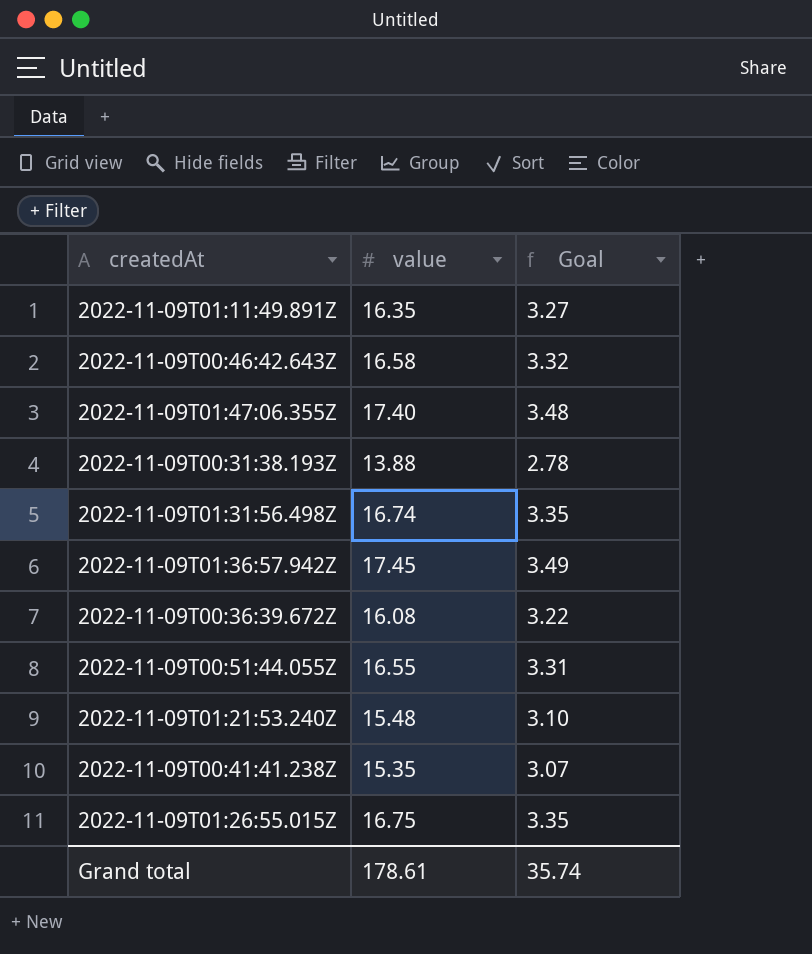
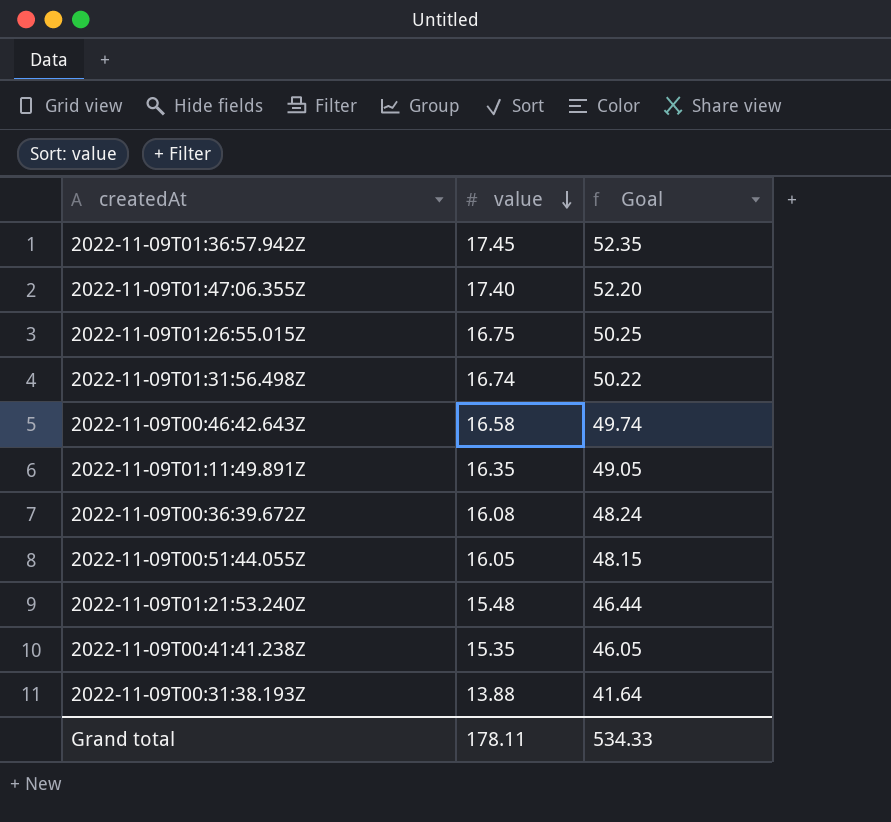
row order: none -> value descending
column Goal | formula: [value] * 0.2 -> [value] * 3
2022-11-09T00:51:44.055Z | value: 16.55 -> 16.05
Grand total | value: 178.61 -> 178.11
Grand total | Goal: 35.74 -> 534.33

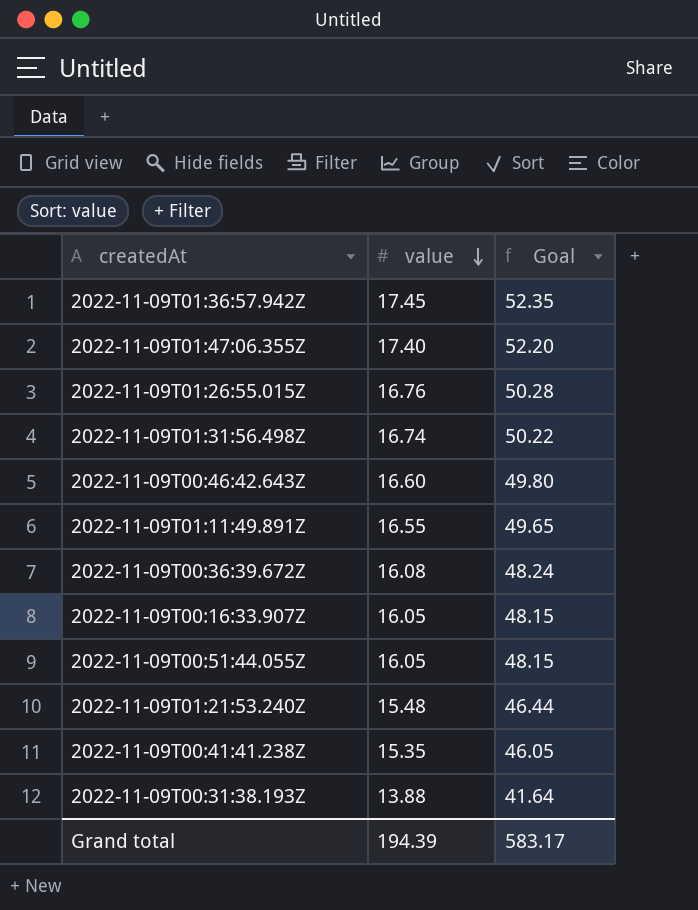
2022-11-09T01:26:55.015Z | value: 16.75 -> 16.76
2022-11-09T01:26:55.015Z | Goal: 50.25 -> 50.28
2022-11-09T00:46:42.643Z | value: 16.58 -> 16.60
2022-11-09T00:46:42.643Z | Goal: 49.74 -> 49.80
2022-11-09T01:11:49.891Z | value: 16.35 -> 16.55
2022-11-09T01:11:49.891Z | Goal: 49.05 -> 49.65
row 2022-11-09T00:16:33.907Z: none -> 16.05 | 48.15
Grand total | value: 178.11 -> 194.39
Grand total | Goal: 534.33 -> 583.17

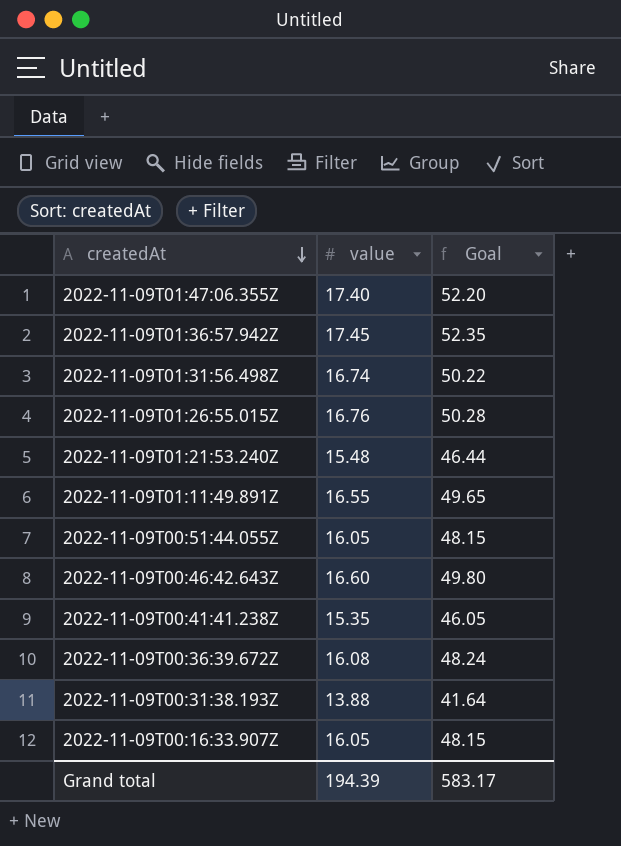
row order: value descending -> createdAt descending

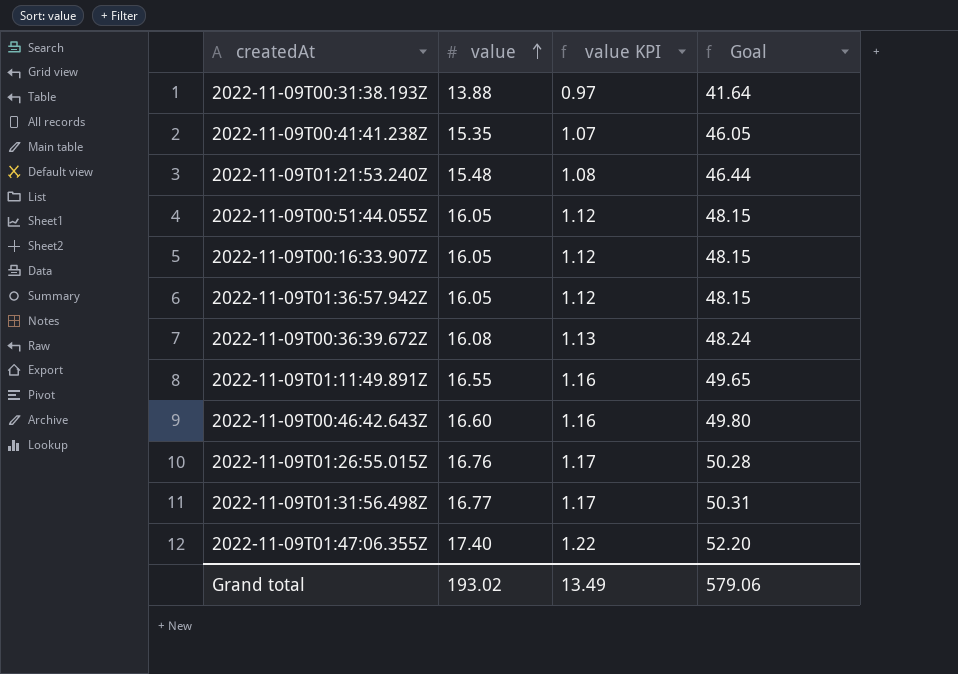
row order: createdAt descending -> value ascending
column value KPI | formula: none -> [value] * 0.07
2022-11-09T01:36:57.942Z | value: 17.45 -> 16.05
2022-11-09T01:36:57.942Z | Goal: 52.35 -> 48.15
2022-11-09T01:31:56.498Z | value: 16.74 -> 16.77
2022-11-09T01:31:56.498Z | Goal: 50.22 -> 50.31
Grand total | value: 194.39 -> 193.02
Grand total | Goal: 583.17 -> 579.06

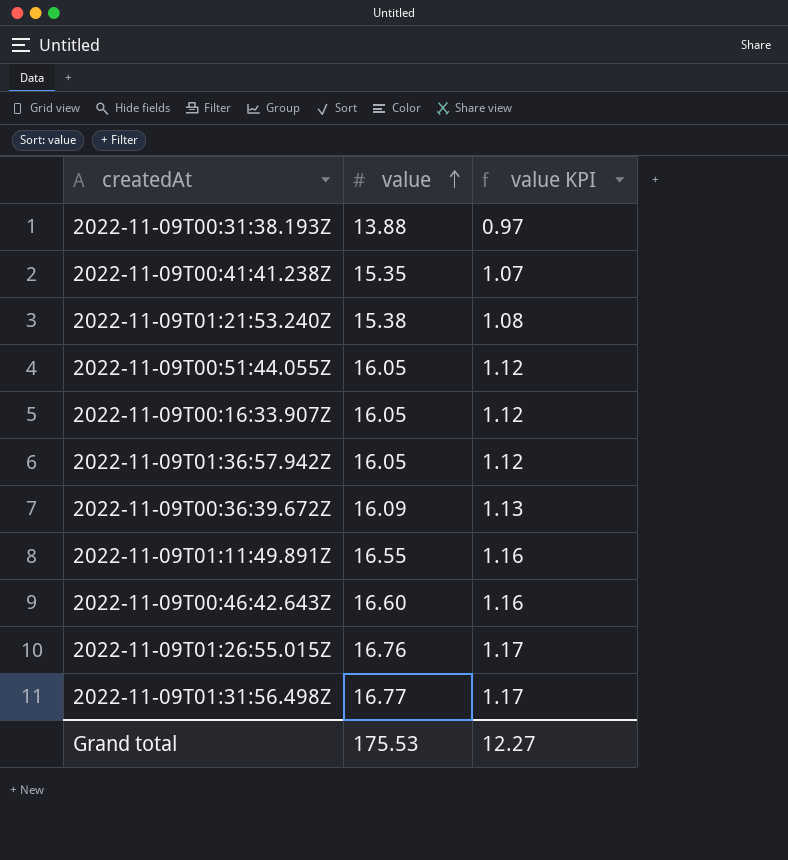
column Goal | formula: [value] * 3 -> none
row 2022-11-09T01:47:06.355Z: 17.40 | 1.22 | 52.20 -> none
2022-11-09T01:21:53.240Z | value: 15.48 -> 15.38
2022-11-09T00:36:39.672Z | value: 16.08 -> 16.09
Grand total | value: 193.02 -> 175.53
Grand total | value KPI: 13.49 -> 12.27

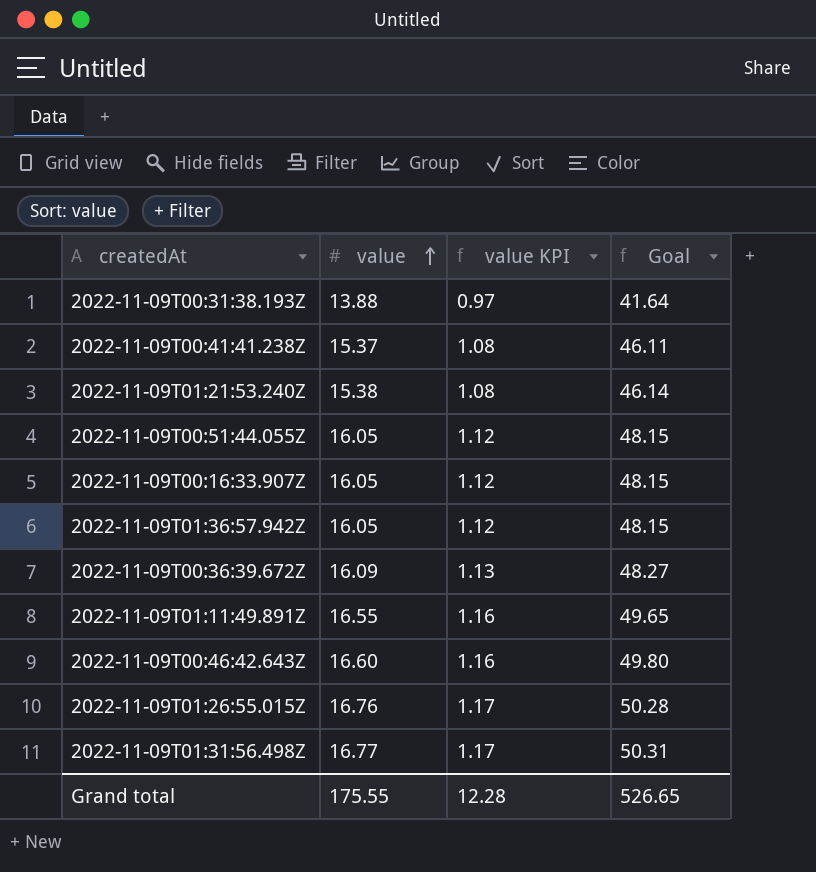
column Goal | formula: none -> [value] * 3
2022-11-09T00:41:41.238Z | value: 15.35 -> 15.37
2022-11-09T00:41:41.238Z | value KPI: 1.07 -> 1.08
Grand total | value: 175.53 -> 175.55
Grand total | value KPI: 12.27 -> 12.28

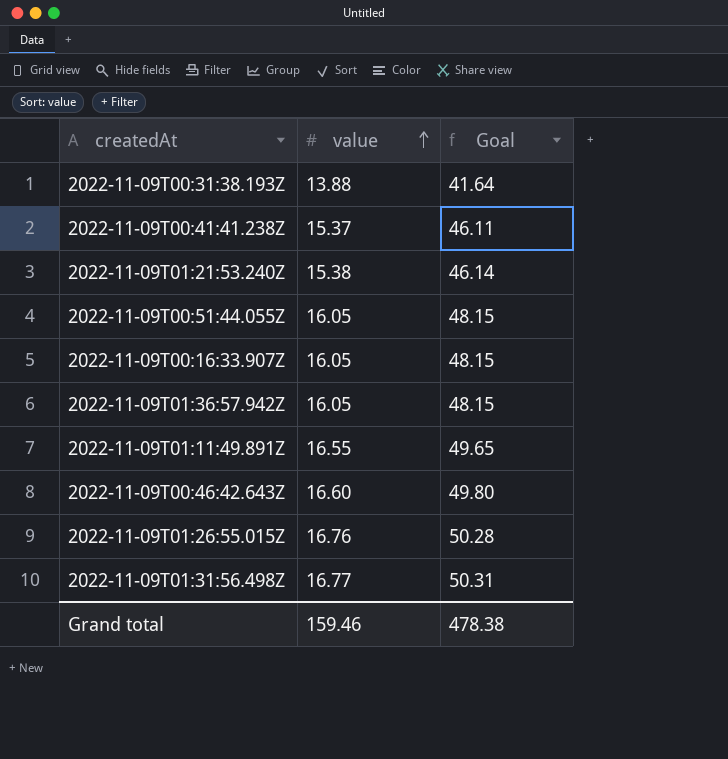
column value KPI | formula: [value] * 0.07 -> none
row 2022-11-09T00:36:39.672Z: 16.09 | 1.13 | 48.27 -> none
Grand total | value: 175.55 -> 159.46
Grand total | Goal: 526.65 -> 478.38

